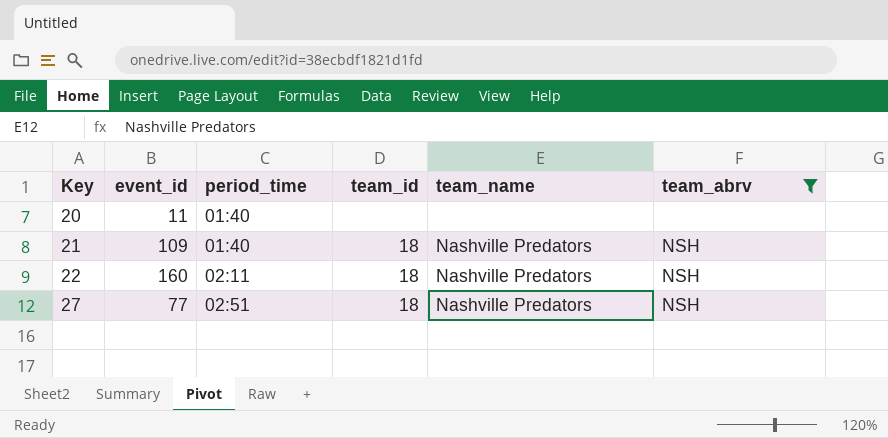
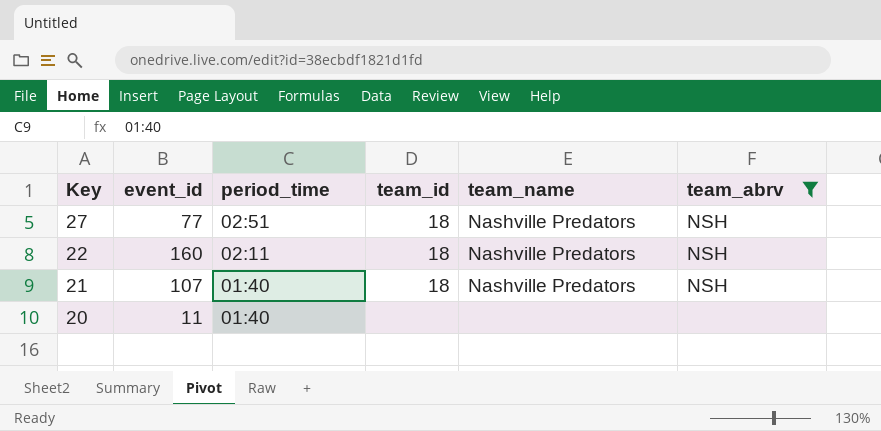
row order: Key ascending -> Key descending
21 | event_id: 109 -> 107

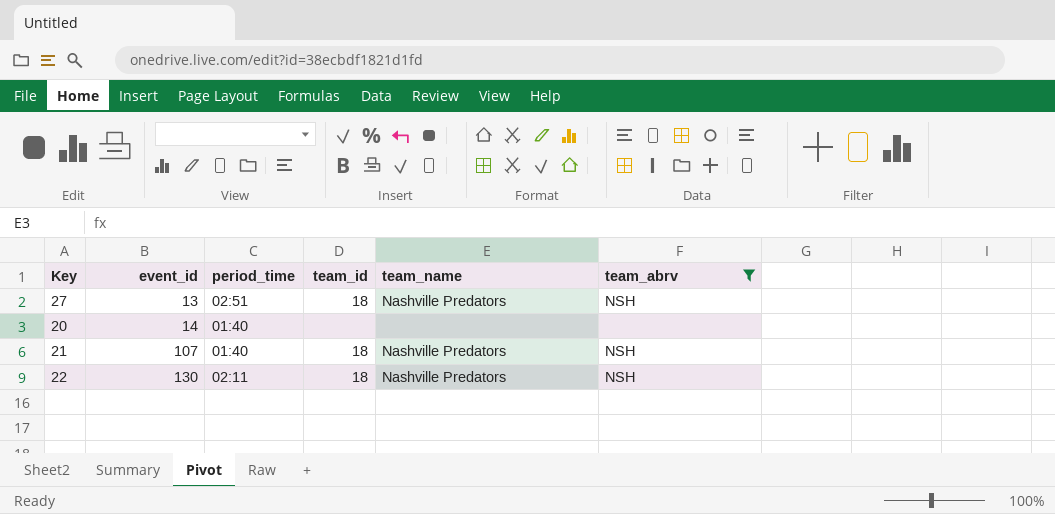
row order: Key descending -> event_id ascending
27 | event_id: 77 -> 13
20 | event_id: 11 -> 14
22 | event_id: 160 -> 130

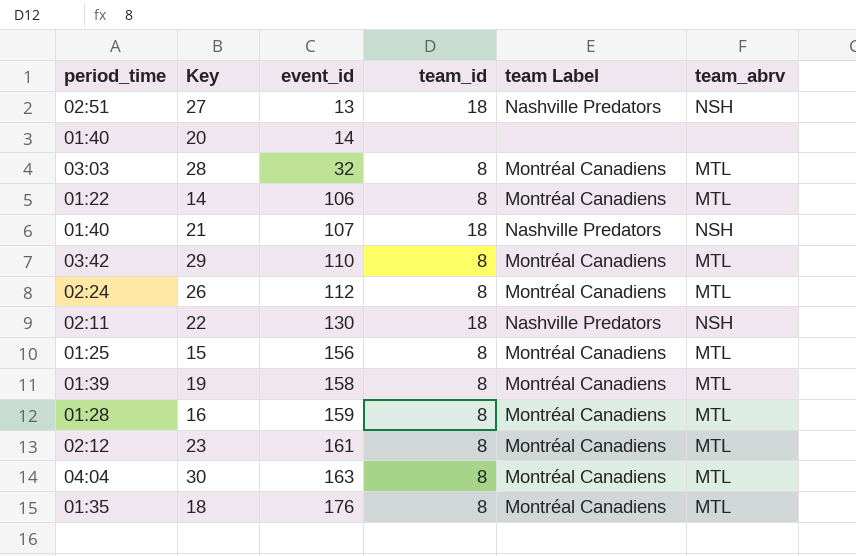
filter: team_abrv != MTL -> none
column period_time | position: 3 -> 1
column name: team_name -> team Label

